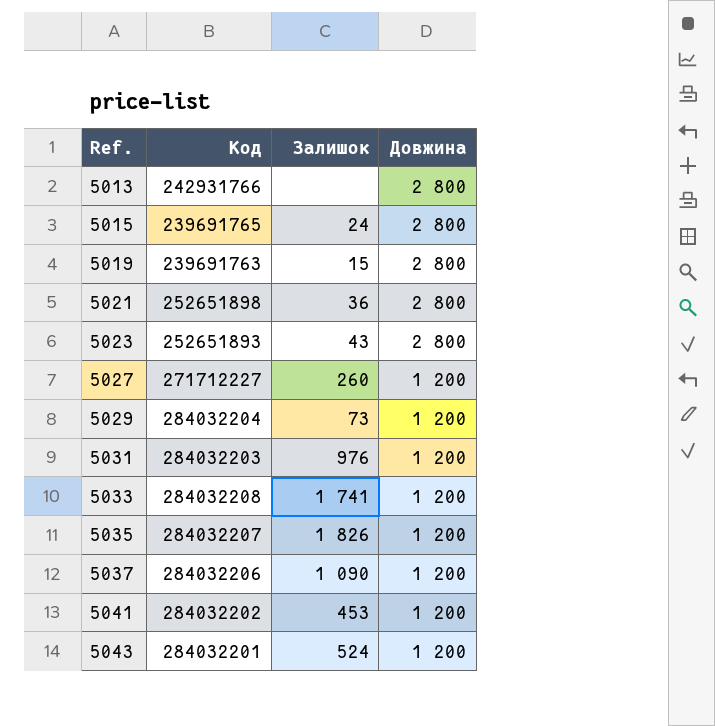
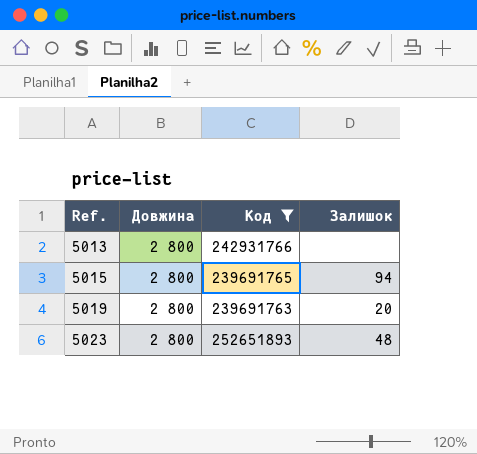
filter: none -> Код <= 252651893
column Довжина | position: 4 -> 2
5015 | Залишок: 24 -> 94
5019 | Залишок: 15 -> 20
5023 | Залишок: 43 -> 48

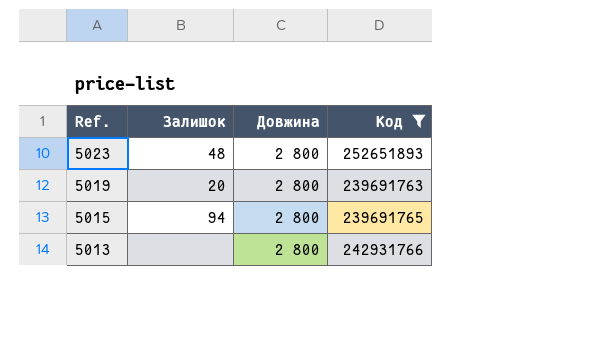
row order: Ref. ascending -> Ref. descending
column Залишок | position: 4 -> 2

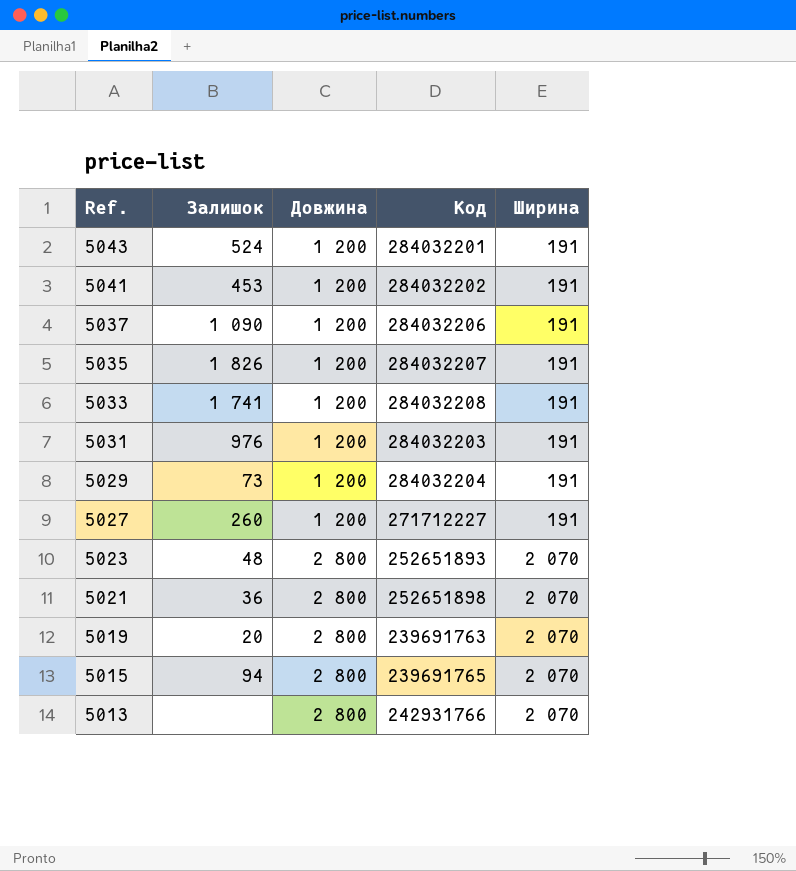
filter: Код <= 252651893 -> none
column Ширина | position: none -> 5

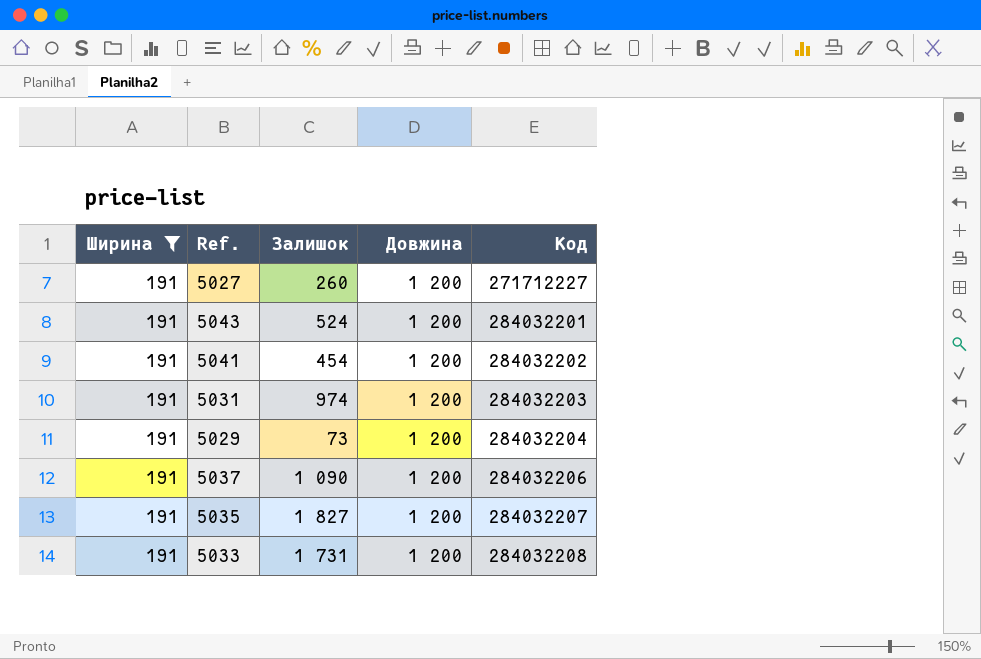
filter: none -> Ширина = 191
row order: Ref. descending -> Код ascending
column Ширина | position: 5 -> 1
5041 | Залишок: 453 -> 454
5031 | Залишок: 976 -> 974
5035 | Залишок: 1 826 -> 1 827
5033 | Залишок: 1 741 -> 1 731

